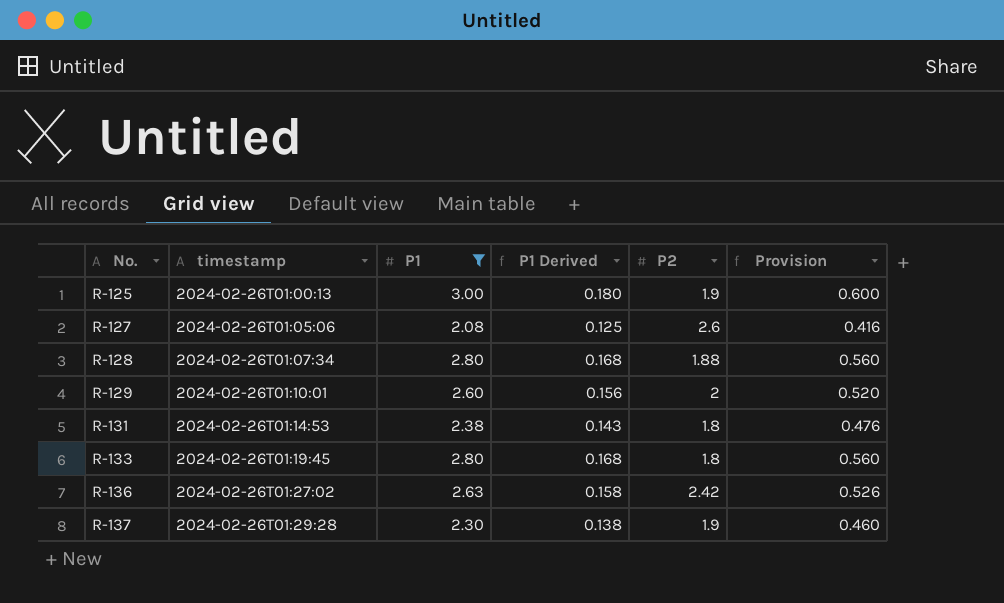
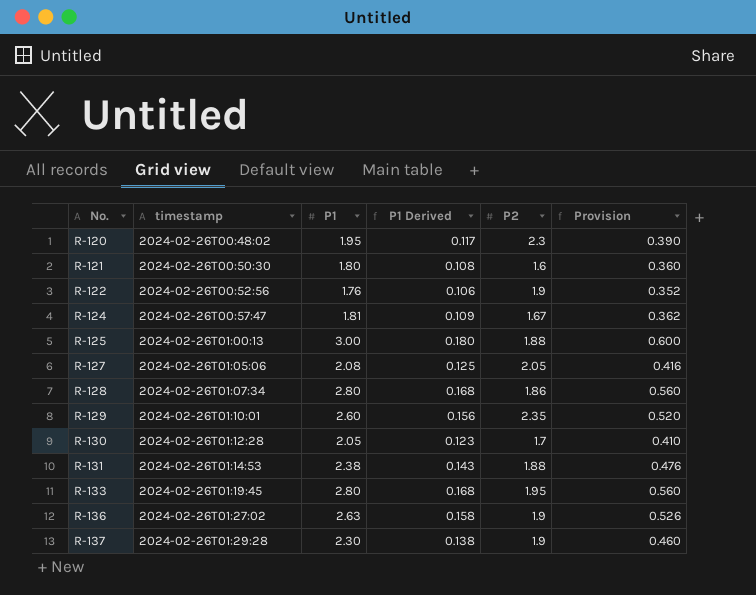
filter: P1 >= 2.08 -> none
R-125 | P2: 1.9 -> 1.88
R-127 | P2: 2.6 -> 2.05
R-128 | P2: 1.88 -> 1.86
R-129 | P2: 2 -> 2.35
R-131 | P2: 1.8 -> 1.88
R-133 | P2: 1.8 -> 1.95
R-136 | P2: 2.42 -> 1.9

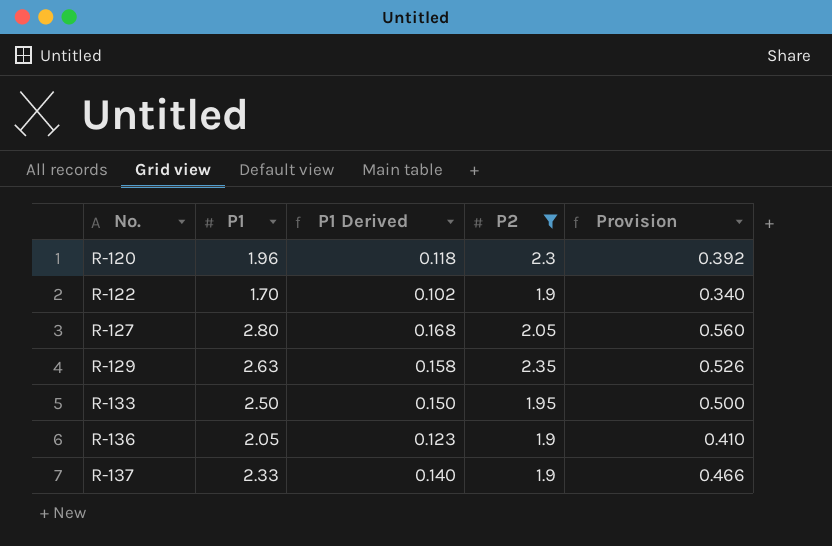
filter: none -> P2 >= 1.9
column timestamp | position: 2 -> none
R-120 | P1: 1.95 -> 1.96
R-120 | P1 Derived: 0.117 -> 0.118
R-120 | Provision: 0.390 -> 0.392
R-122 | P1: 1.76 -> 1.70
R-122 | P1 Derived: 0.106 -> 0.102
R-122 | Provision: 0.352 -> 0.340
R-127 | P1: 2.08 -> 2.80
R-127 | P1 Derived: 0.125 -> 0.168
R-127 | Provision: 0.416 -> 0.560
R-129 | P1: 2.60 -> 2.63
R-129 | P1 Derived: 0.156 -> 0.158
R-129 | Provision: 0.520 -> 0.526
R-133 | P1: 2.80 -> 2.50
R-133 | P1 Derived: 0.168 -> 0.150
R-133 | Provision: 0.560 -> 0.500
R-136 | P1: 2.63 -> 2.05
R-136 | P1 Derived: 0.158 -> 0.123
R-136 | Provision: 0.526 -> 0.410
R-137 | P1: 2.30 -> 2.33
R-137 | P1 Derived: 0.138 -> 0.140
R-137 | Provision: 0.460 -> 0.466

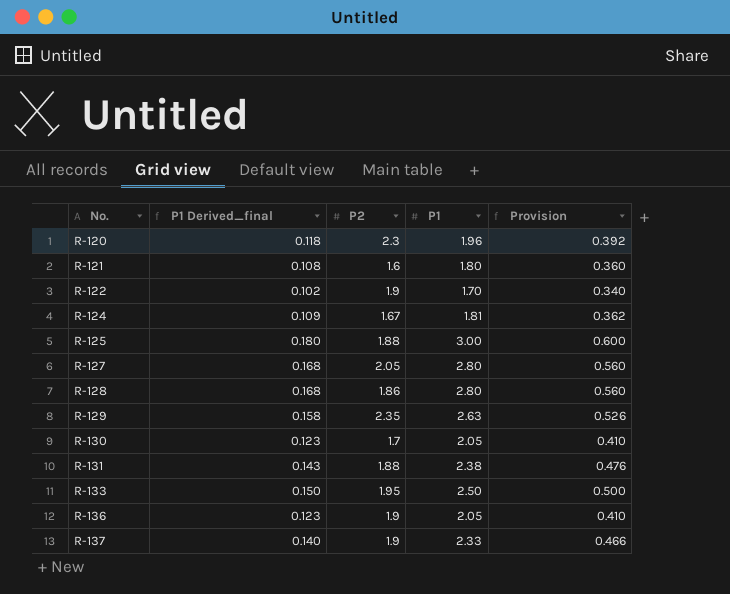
filter: P2 >= 1.9 -> none
column name: P1 Derived -> P1 Derived_final
column P1 | position: 2 -> 4

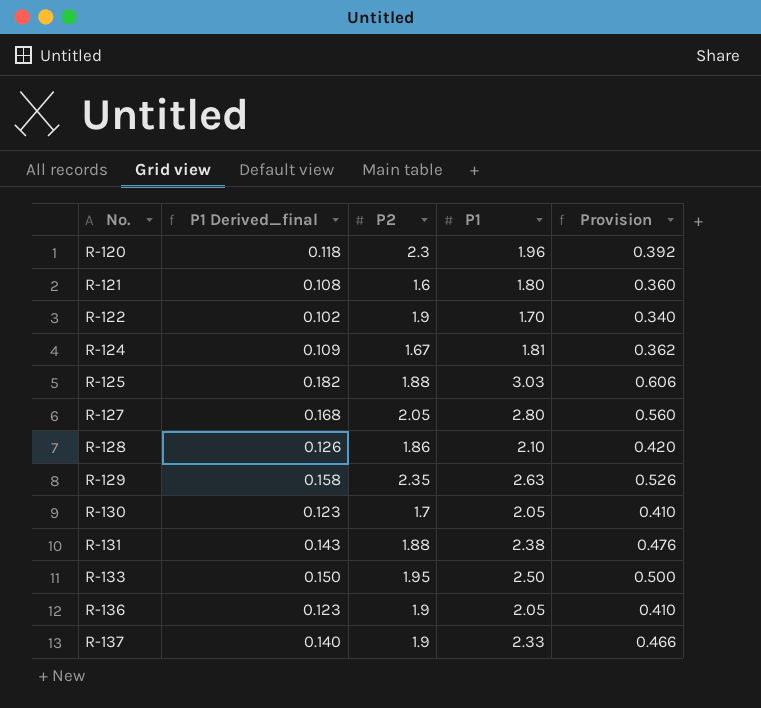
R-125 | P1 Derived_final: 0.180 -> 0.182
R-125 | P1: 3.00 -> 3.03
R-125 | Provision: 0.600 -> 0.606
R-128 | P1 Derived_final: 0.168 -> 0.126
R-128 | P1: 2.80 -> 2.10
R-128 | Provision: 0.560 -> 0.420

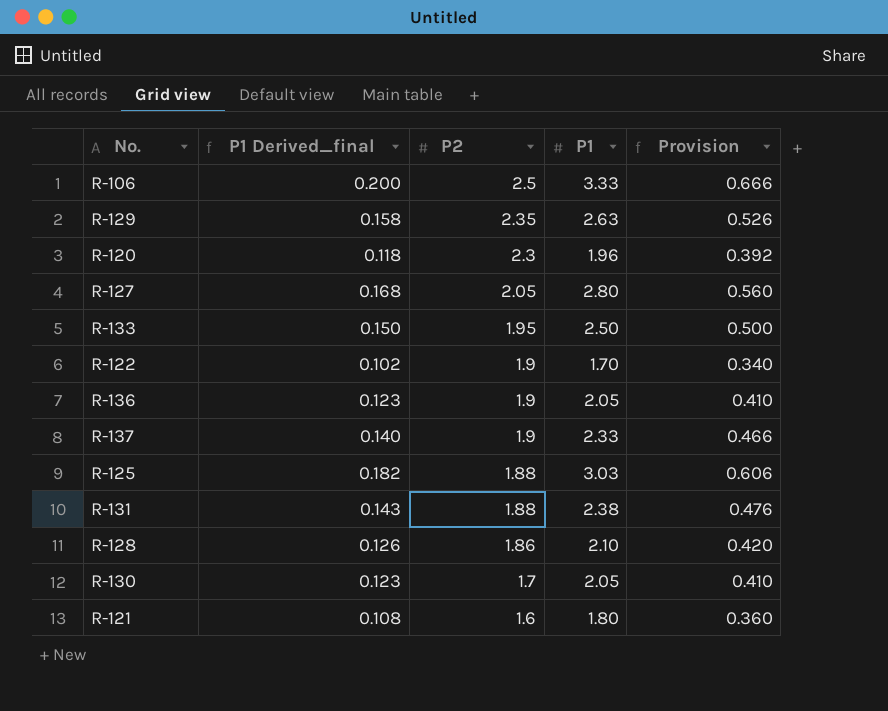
row order: No. ascending -> P2 descending
row R-124: 0.109 | 1.67 | 1.81 | 0.362 -> none
row R-106: none -> 0.200 | 2.5 | 3.33 | 0.666

